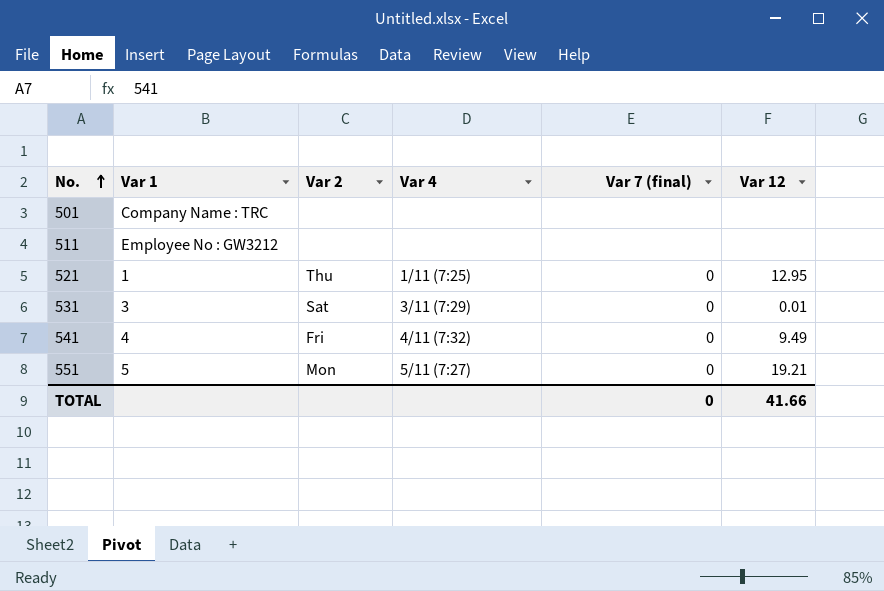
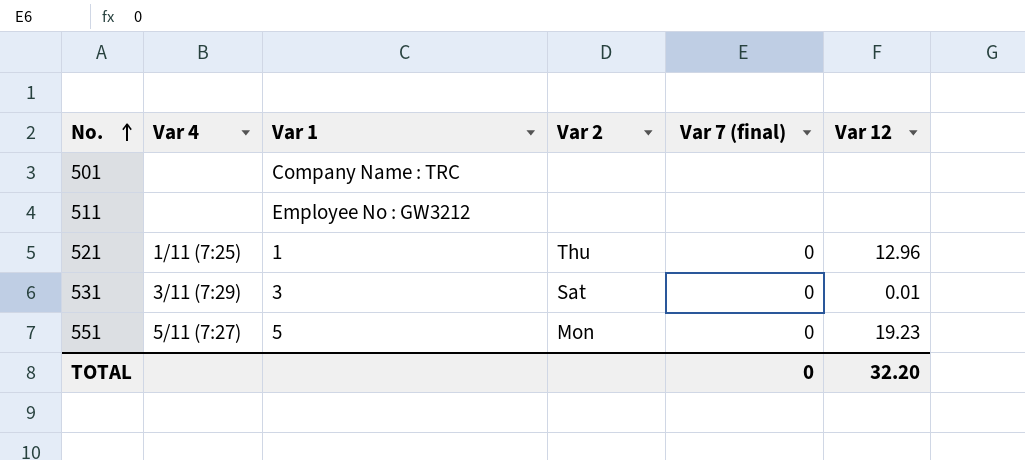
column Var 4 | position: 4 -> 2
row 541: 4 | Fri | 4/11 (7:32) | 0 | 9.49 -> none
521 | Var 12: 12.95 -> 12.96
551 | Var 12: 19.21 -> 19.23
TOTAL | Var 12: 41.66 -> 32.20

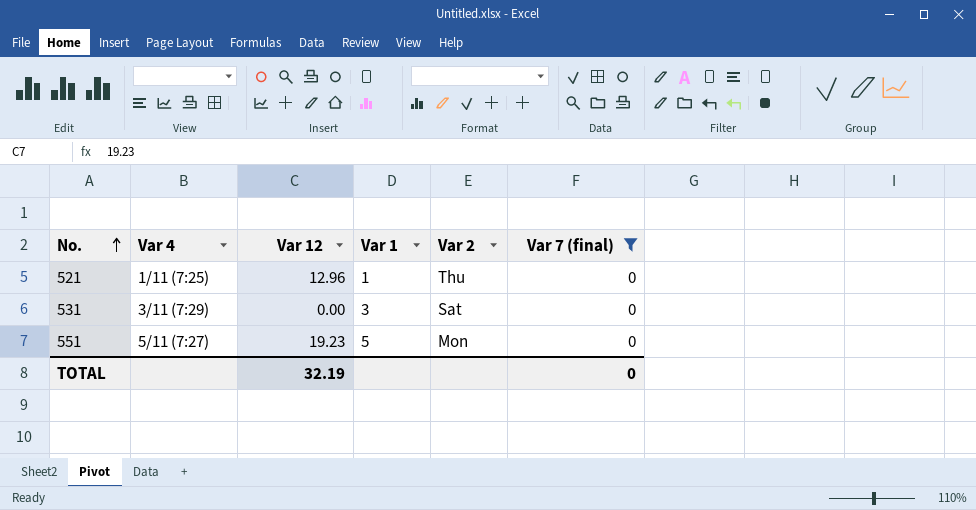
filter: none -> Var 7 (final) = 0
column Var 12 | position: 6 -> 3
531 | Var 12: 0.01 -> 0.00
TOTAL | Var 12: 32.20 -> 32.19

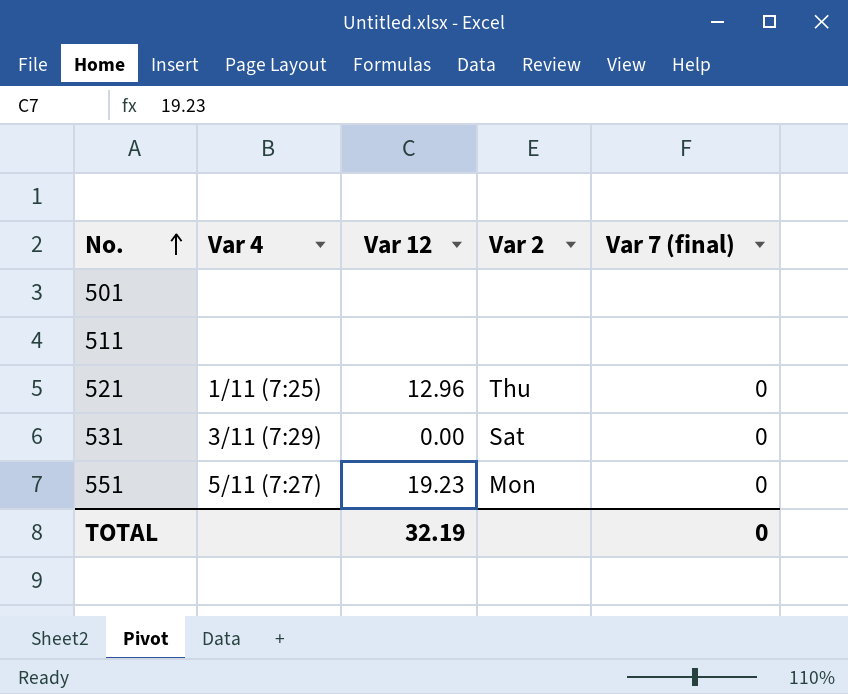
filter: Var 7 (final) = 0 -> none
column Var 1 | position: 4 -> none

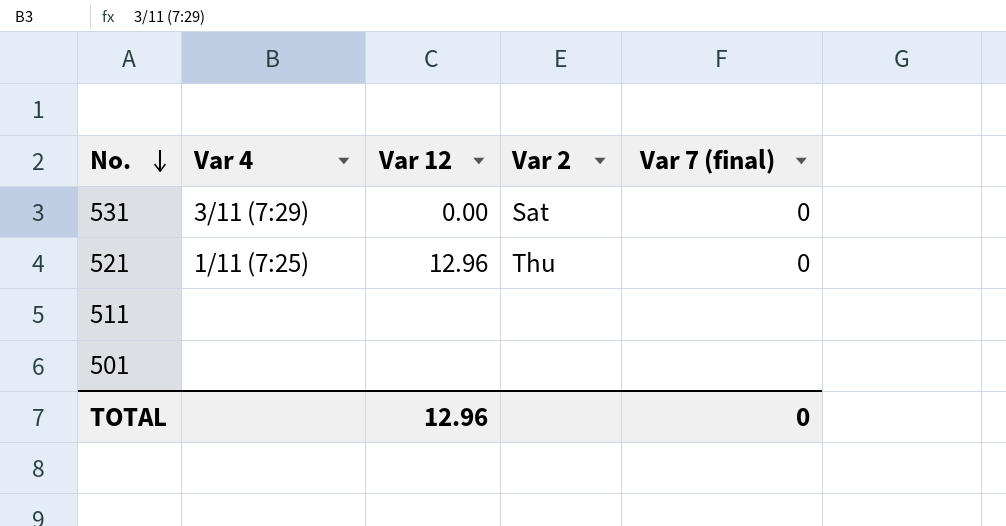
row order: No. ascending -> No. descending
row 551: 5/11 (7:27) | 19.23 | Mon | 0 -> none
TOTAL | Var 12: 32.19 -> 12.96

